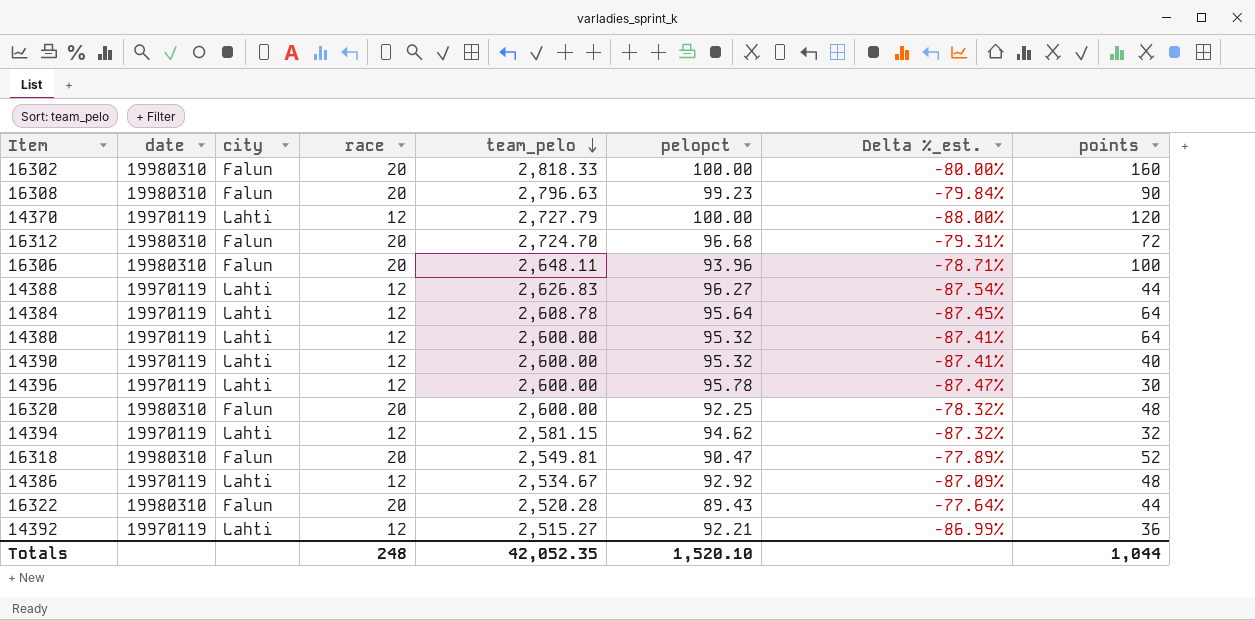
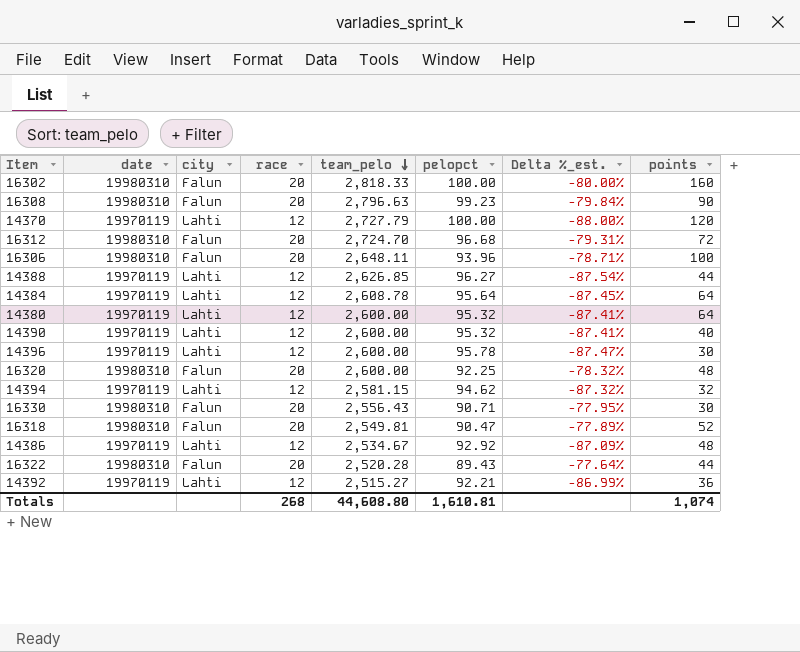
14388 | team_pelo: 2,626.83 -> 2,626.85
row 16330: none -> 19980310 | Falun | 20 | 2,556.43 | 90.71 | -77.95% | 30
Totals | race: 248 -> 268
Totals | team_pelo: 42,052.35 -> 44,608.80
Totals | pelopct: 1,520.10 -> 1,610.81
Totals | points: 1,044 -> 1,074

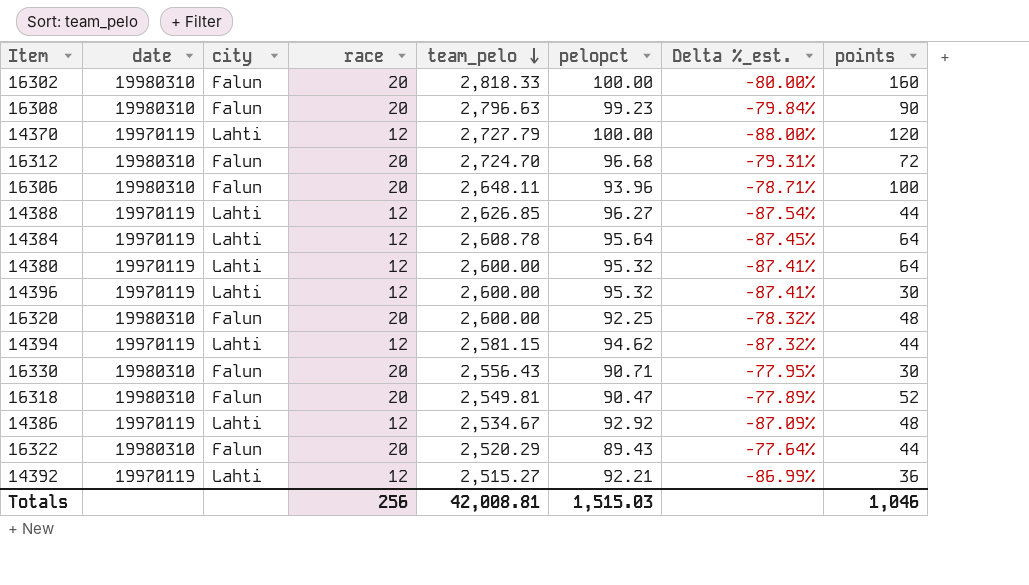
row 14390: 19970119 | Lahti | 12 | 2,600.00 | 95.32 | -87.41% | 40 -> none
14396 | pelopct: 95.78 -> 95.32
14396 | Delta %_est.: -87.47% -> -87.41%
14394 | points: 32 -> 44
16322 | team_pelo: 2,520.28 -> 2,520.29
Totals | race: 268 -> 256
Totals | team_pelo: 44,608.80 -> 42,008.81
Totals | pelopct: 1,610.81 -> 1,515.03
Totals | points: 1,074 -> 1,046

